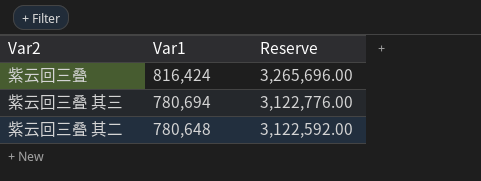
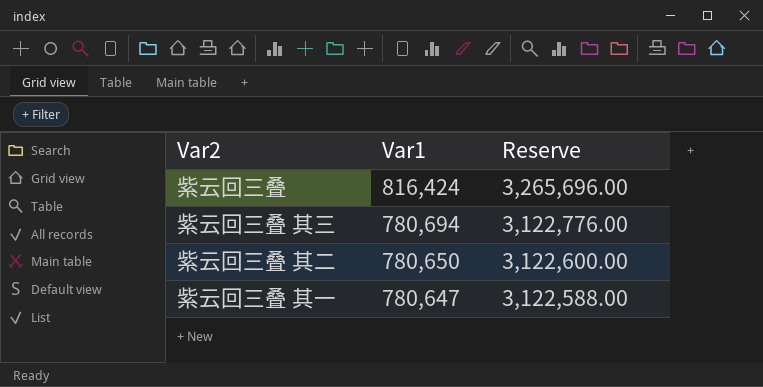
紫云回三叠 其二 | Var1: 780,648 -> 780,650
紫云回三叠 其二 | Reserve: 3,122,592.00 -> 3,122,600.00
row 紫云回三叠 其一: none -> 780,647 | 3,122,588.00

